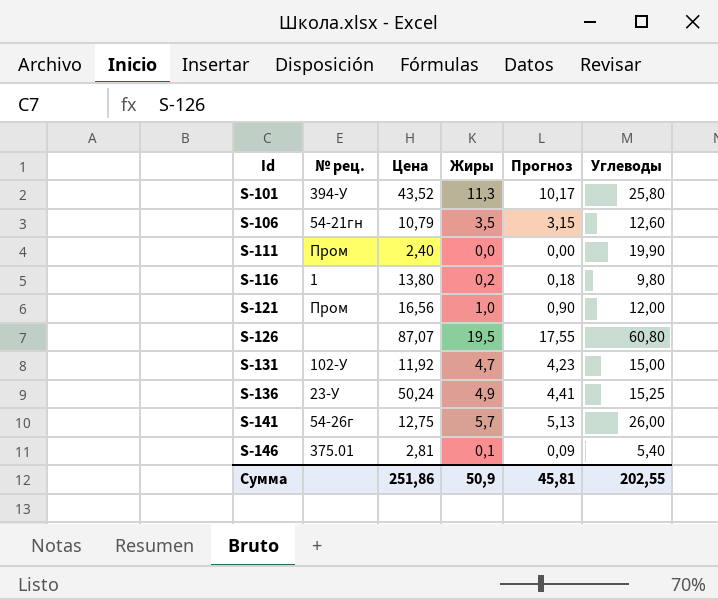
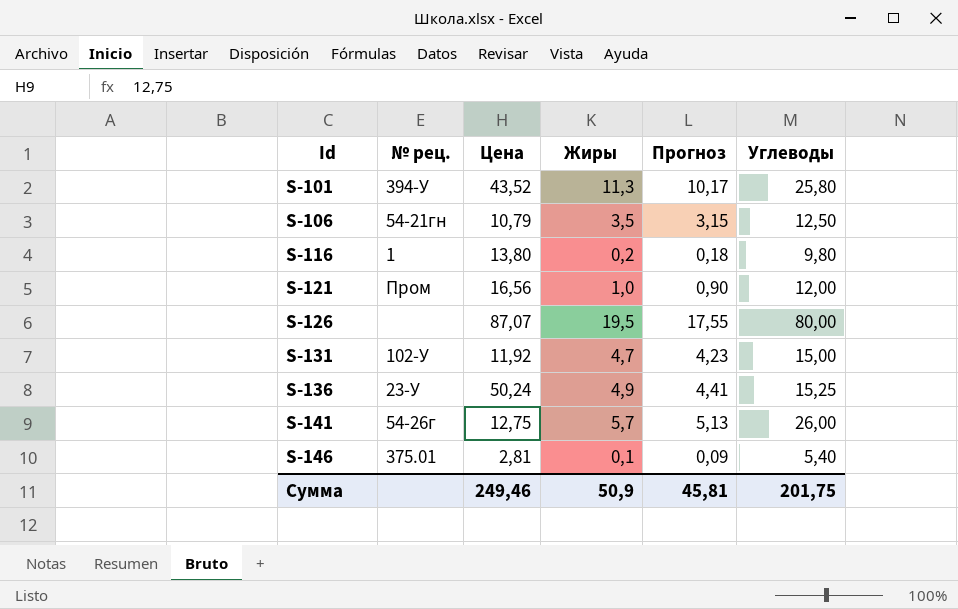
row S-111: Пром | 2,40 | 0,0 | 0,00 | 19,90 -> none
S-106 | Углеводы: 12,60 -> 12,50
S-126 | Углеводы: 60,80 -> 80,00
Сумма | Цена: 251,86 -> 249,46
Сумма | Углеводы: 202,55 -> 201,75

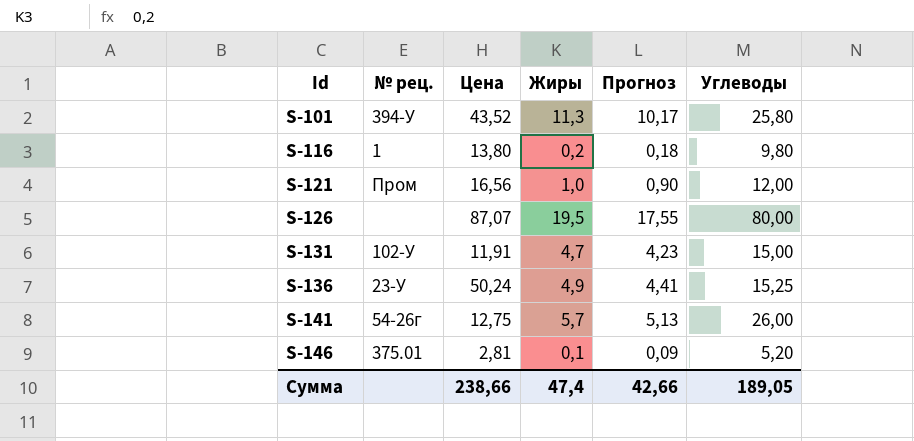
row S-106: 54-21гн | 10,79 | 3,5 | 3,15 | 12,50 -> none
S-131 | Цена: 11,92 -> 11,91
S-146 | Углеводы: 5,40 -> 5,20
Сумма | Цена: 249,46 -> 238,66
Сумма | Жиры: 50,9 -> 47,4
Сумма | Прогноз: 45,81 -> 42,66
Сумма | Углеводы: 201,75 -> 189,05

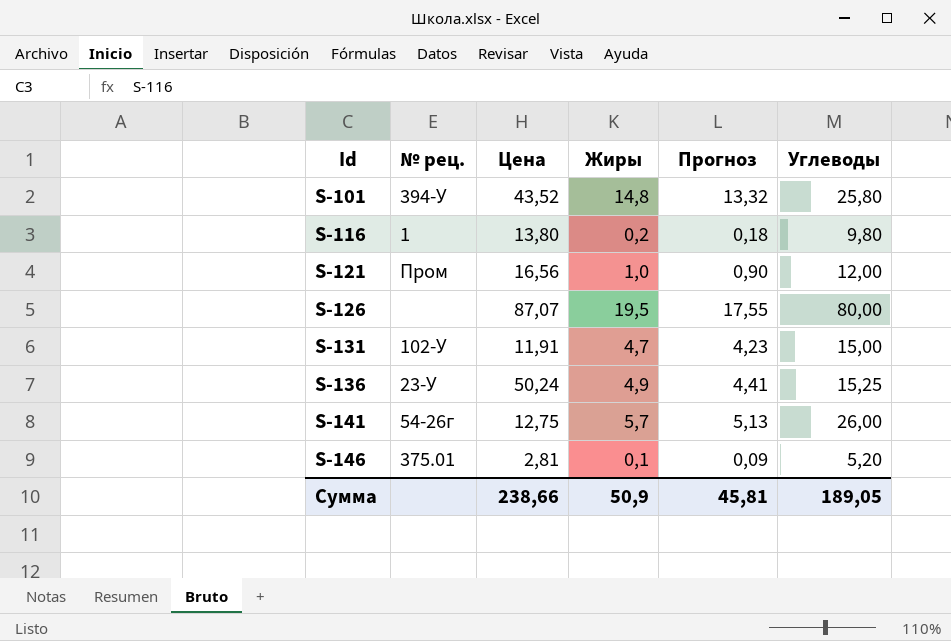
S-101 | Жиры: 11,3 -> 14,8
S-101 | Прогноз: 10,17 -> 13,32
Сумма | Жиры: 47,4 -> 50,9
Сумма | Прогноз: 42,66 -> 45,81

